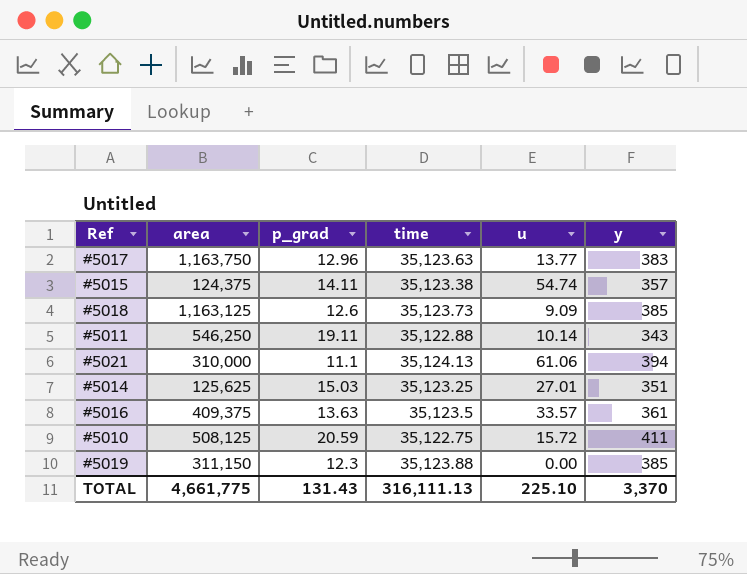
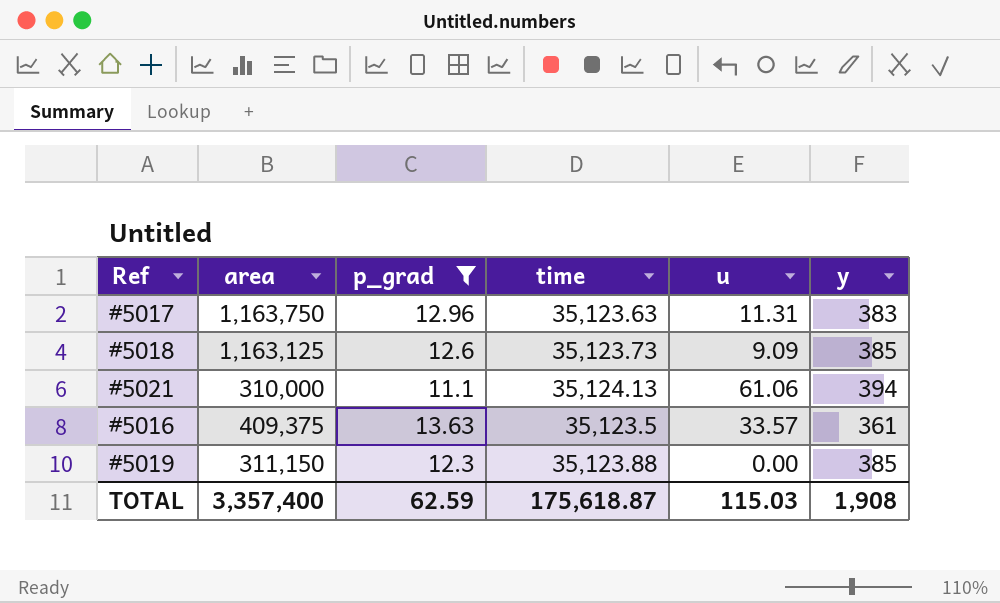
filter: none -> p_grad <= 13.63
#5017 | u: 13.77 -> 11.31
TOTAL | area: 4,661,775 -> 3,357,400
TOTAL | p_grad: 131.43 -> 62.59
TOTAL | time: 316,111.13 -> 175,618.87
TOTAL | u: 225.10 -> 115.03
TOTAL | y: 3,370 -> 1,908

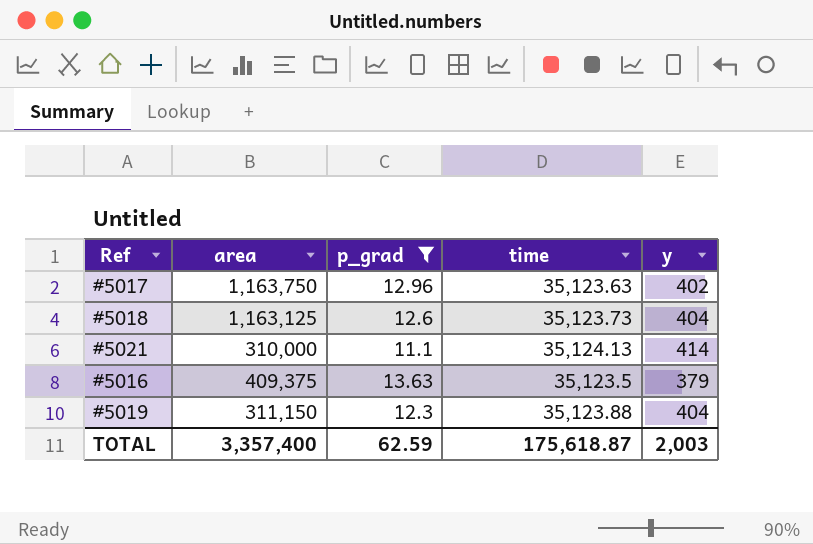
column u | position: 5 -> none
#5017 | y: 383 -> 402
#5018 | y: 385 -> 404
#5021 | y: 394 -> 414
#5016 | y: 361 -> 379
#5019 | y: 385 -> 404
TOTAL | y: 1,908 -> 2,003

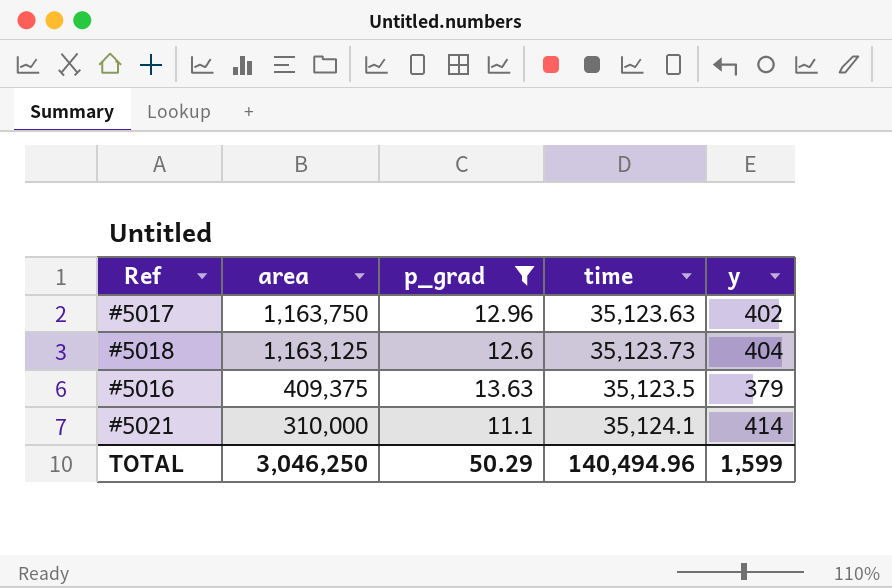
row order: none -> area descending
row #5019: 311,150 | 12.3 | 35,123.88 | 404 -> none
#5021 | time: 35,124.13 -> 35,124.1
TOTAL | area: 3,357,400 -> 3,046,250
TOTAL | p_grad: 62.59 -> 50.29
TOTAL | time: 175,618.87 -> 140,494.96
TOTAL | y: 2,003 -> 1,599

